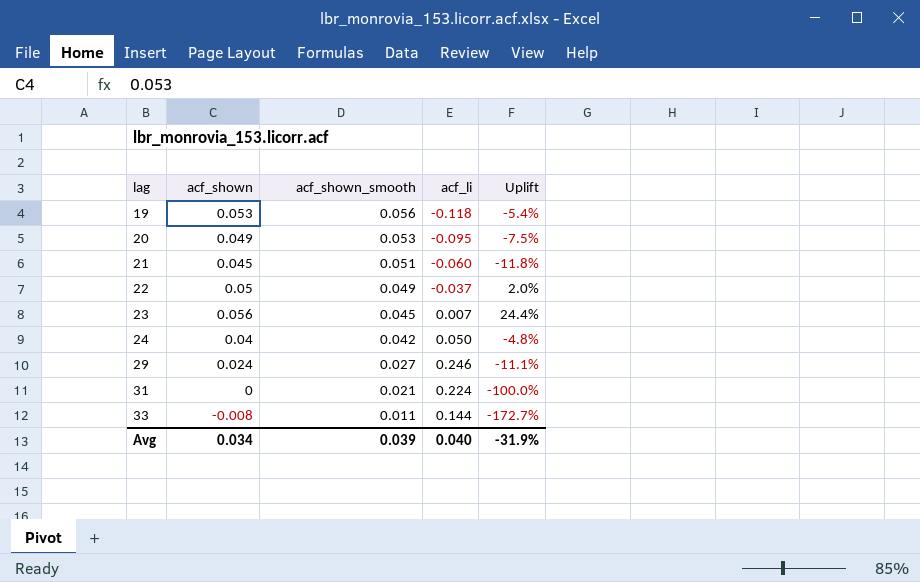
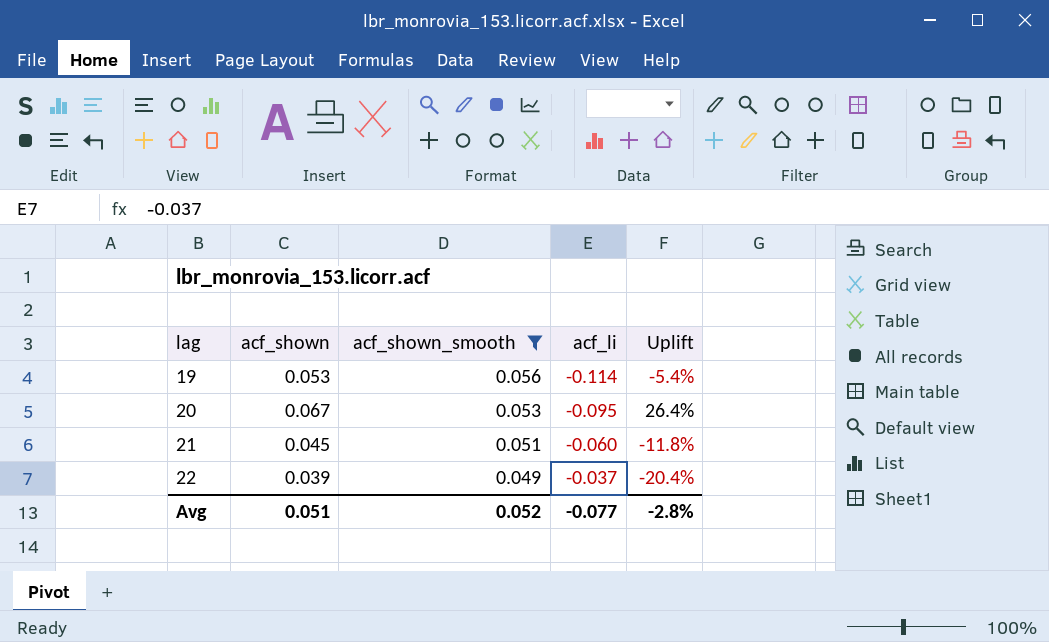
filter: none -> acf_shown_smooth >= 0.049
19 | acf_li: -0.118 -> -0.114
20 | acf_shown: 0.049 -> 0.067
20 | Uplift: -7.5% -> 26.4%
22 | acf_shown: 0.05 -> 0.039
22 | Uplift: 2.0% -> -20.4%
Avg | acf_shown: 0.034 -> 0.051
Avg | acf_shown_smooth: 0.039 -> 0.052
Avg | acf_li: 0.040 -> -0.077
Avg | Uplift: -31.9% -> -2.8%

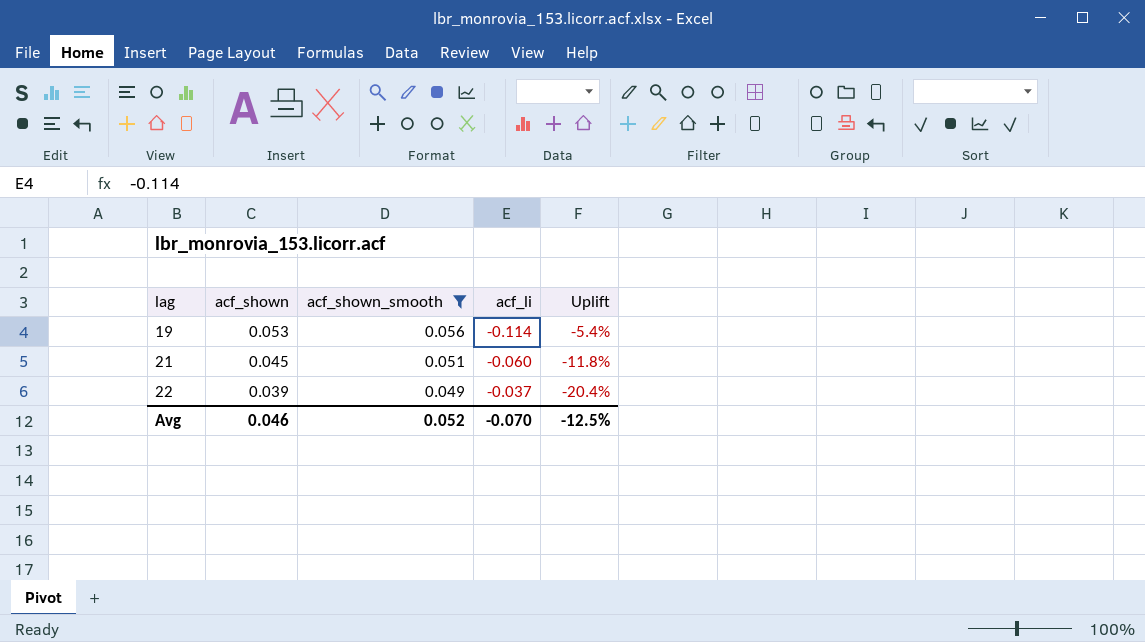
row 20: 0.067 | 0.053 | -0.095 | 26.4% -> none
Avg | acf_shown: 0.051 -> 0.046
Avg | acf_li: -0.077 -> -0.070
Avg | Uplift: -2.8% -> -12.5%

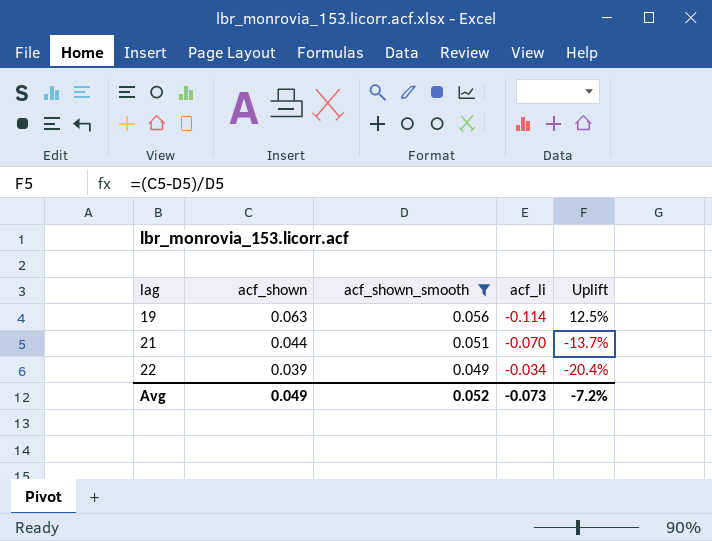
19 | acf_shown: 0.053 -> 0.063
19 | Uplift: -5.4% -> 12.5%
21 | acf_shown: 0.045 -> 0.044
21 | acf_li: -0.060 -> -0.070
21 | Uplift: -11.8% -> -13.7%
22 | acf_li: -0.037 -> -0.034
Avg | acf_shown: 0.046 -> 0.049
Avg | acf_li: -0.070 -> -0.073
Avg | Uplift: -12.5% -> -7.2%

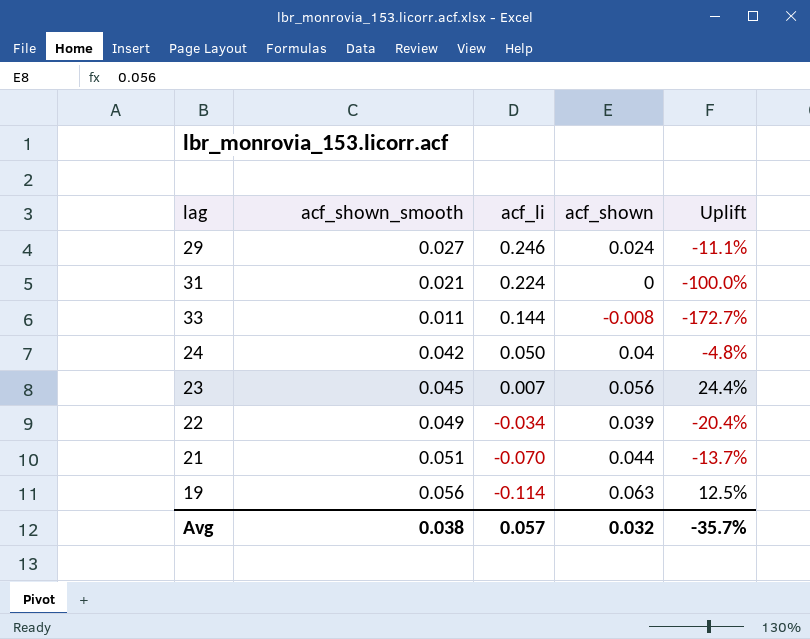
filter: acf_shown_smooth >= 0.049 -> none
row order: lag ascending -> acf_li descending
column acf_shown | position: 2 -> 4
Avg | acf_shown_smooth: 0.052 -> 0.038
Avg | acf_li: -0.073 -> 0.057
Avg | acf_shown: 0.049 -> 0.032
Avg | Uplift: -7.2% -> -35.7%

